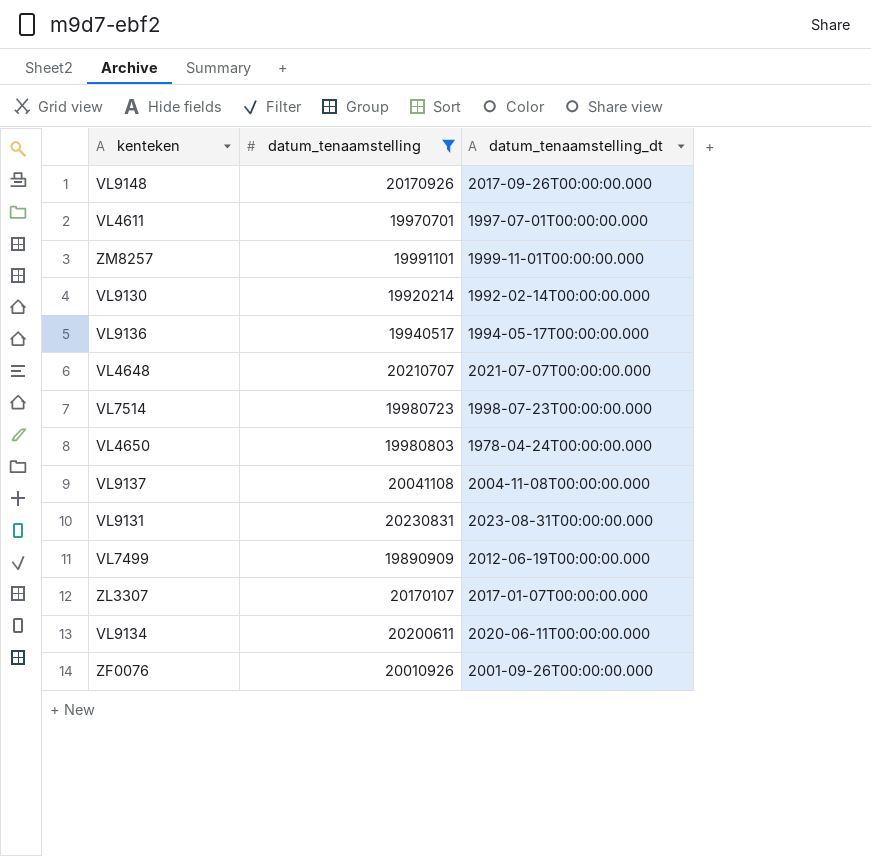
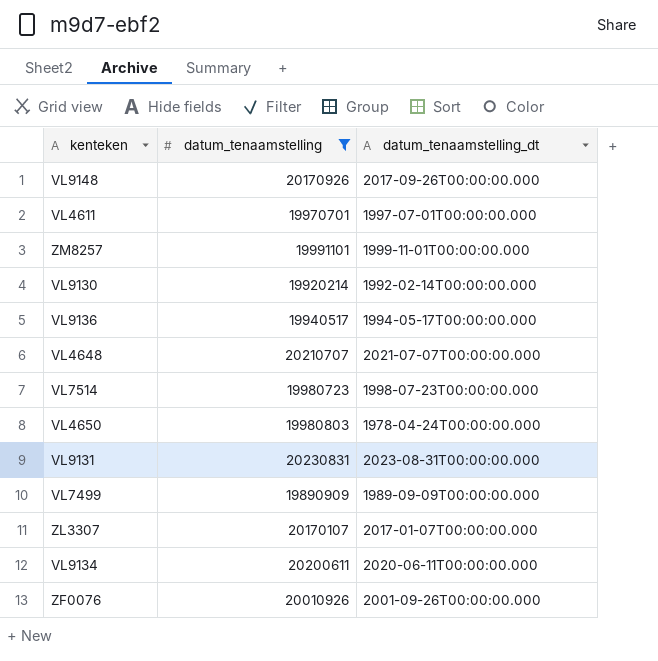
row VL9137: 20041108 | 2004-11-08T00:00:00.000 -> none
VL7499 | datum_tenaamstelling_dt: 2012-06-19T00:00:00.000 -> 1989-09-09T00:00:00.000

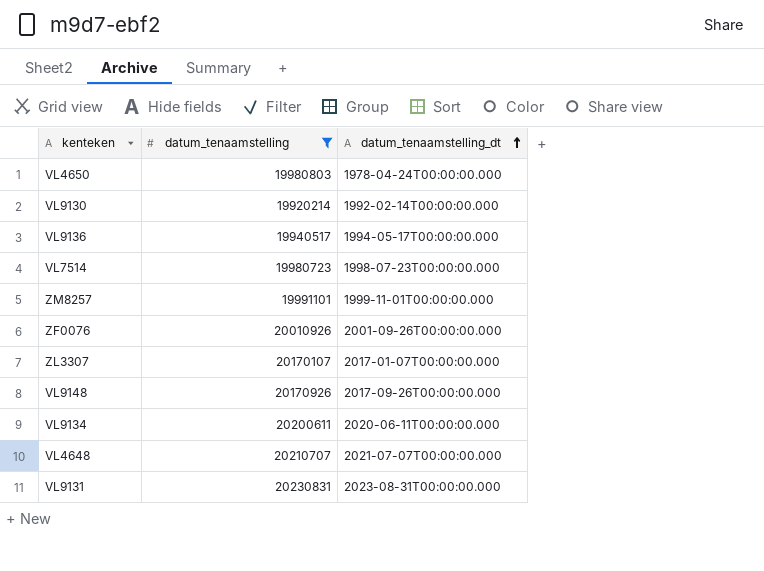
row order: none -> datum_tenaamstelling_dt ascending
row VL4611: 19970701 | 1997-07-01T00:00:00.000 -> none
row VL7499: 19890909 | 1989-09-09T00:00:00.000 -> none

